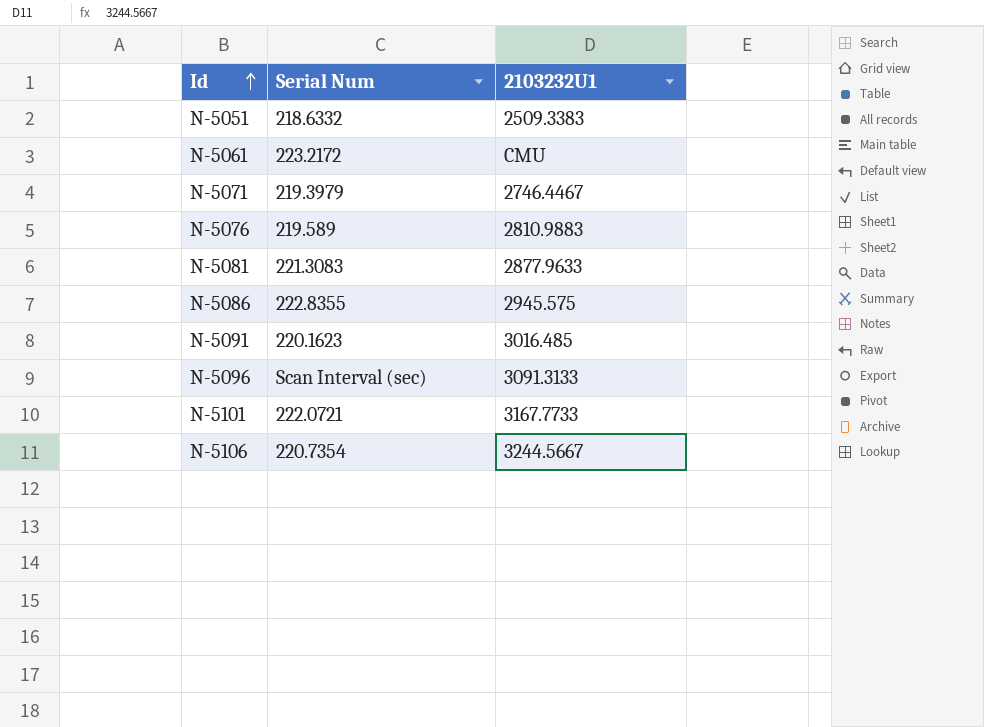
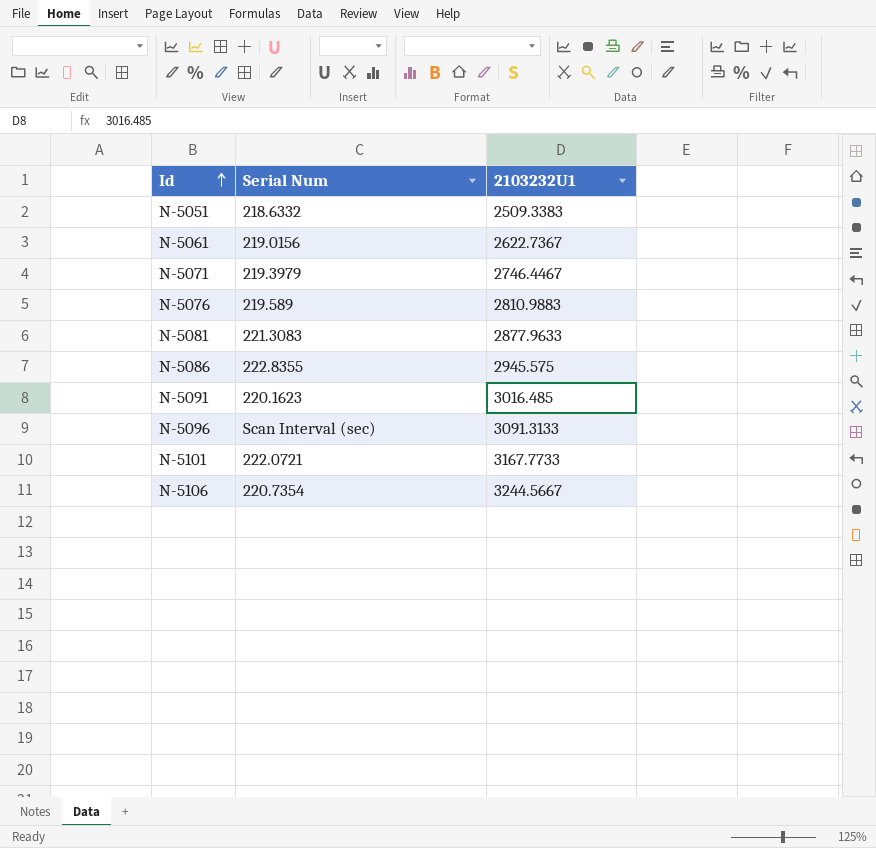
N-5061 | Serial Num: 223.2172 -> 219.0156
N-5061 | 2103232U1: CMU -> 2622.7367

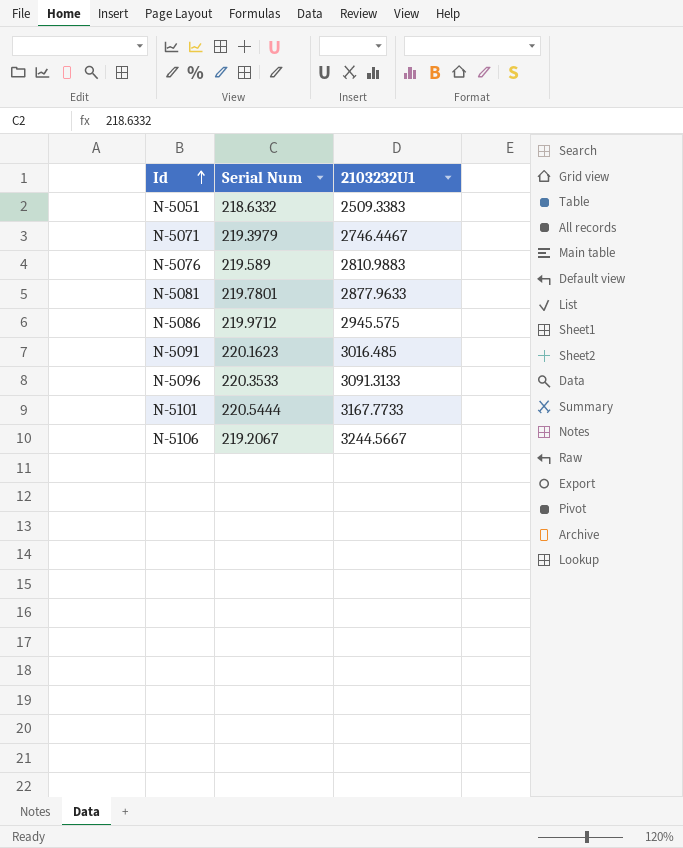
row N-5061: 219.0156 | 2622.7367 -> none
N-5081 | Serial Num: 221.3083 -> 219.7801
N-5086 | Serial Num: 222.8355 -> 219.9712
N-5096 | Serial Num: Scan Interval (sec) -> 220.3533
N-5101 | Serial Num: 222.0721 -> 220.5444
N-5106 | Serial Num: 220.7354 -> 219.2067

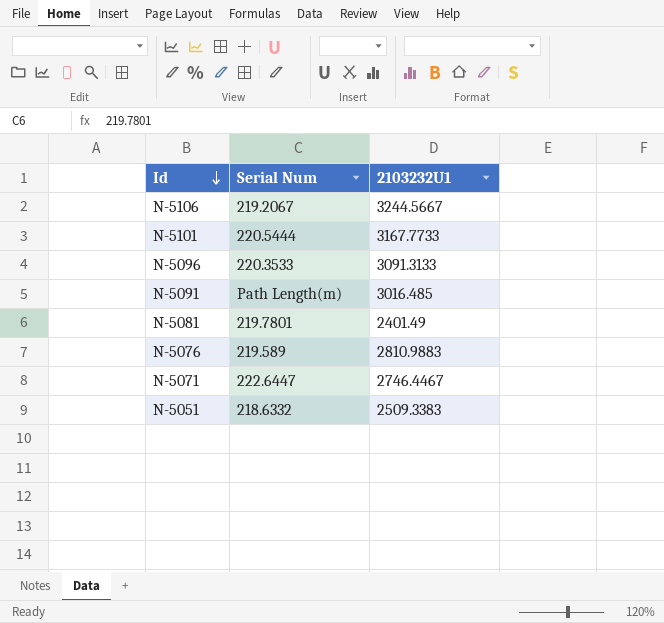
row order: Id ascending -> Id descending
row N-5086: 219.9712 | 2945.575 -> none
N-5091 | Serial Num: 220.1623 -> Path Length(m)
N-5081 | 2103232U1: 2877.9633 -> 2401.49
N-5071 | Serial Num: 219.3979 -> 222.6447

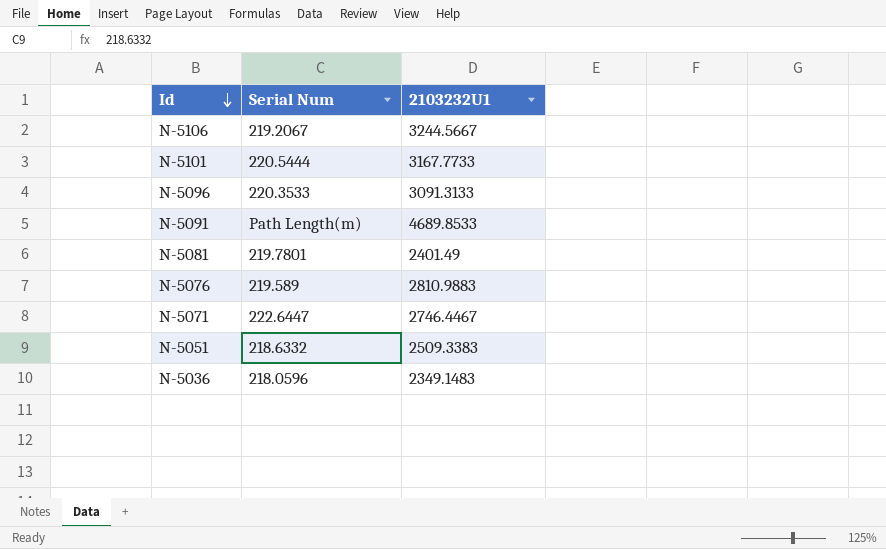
N-5091 | 2103232U1: 3016.485 -> 4689.8533
row N-5036: none -> 218.0596 | 2349.1483

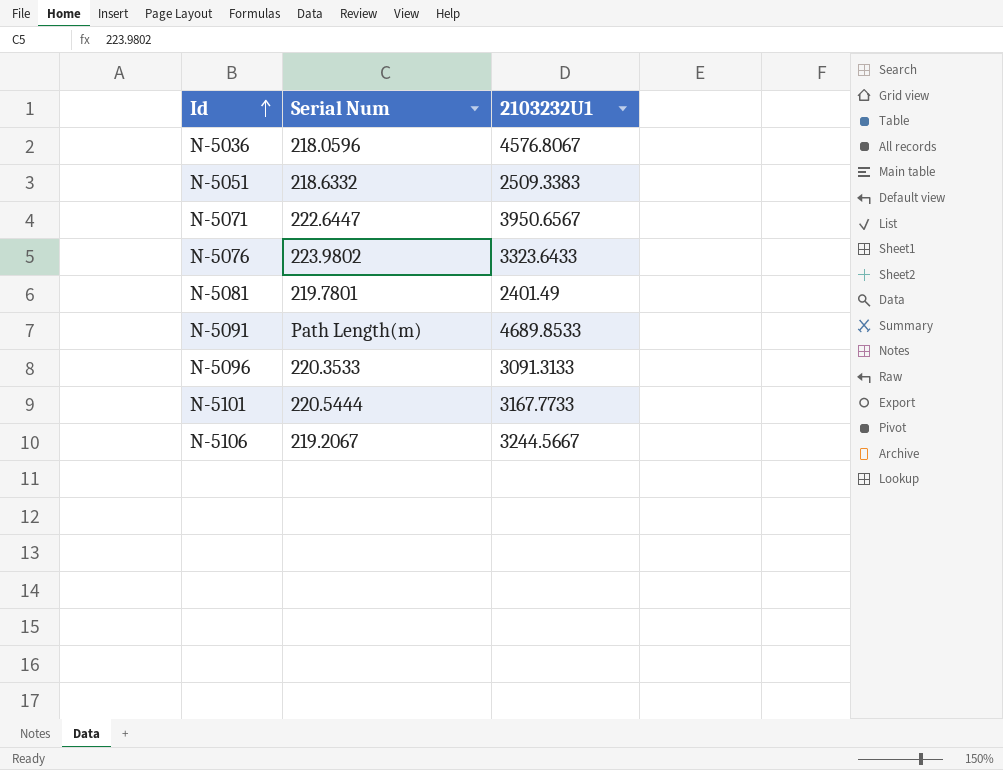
row order: Id descending -> Id ascending
N-5036 | 2103232U1: 2349.1483 -> 4576.8067
N-5071 | 2103232U1: 2746.4467 -> 3950.6567
N-5076 | Serial Num: 219.589 -> 223.9802
N-5076 | 2103232U1: 2810.9883 -> 3323.6433

